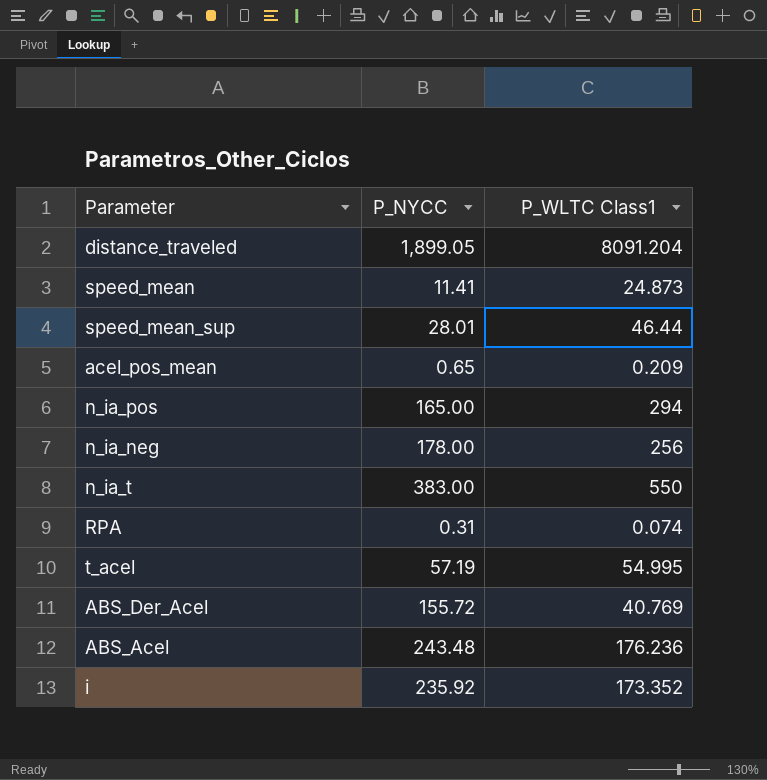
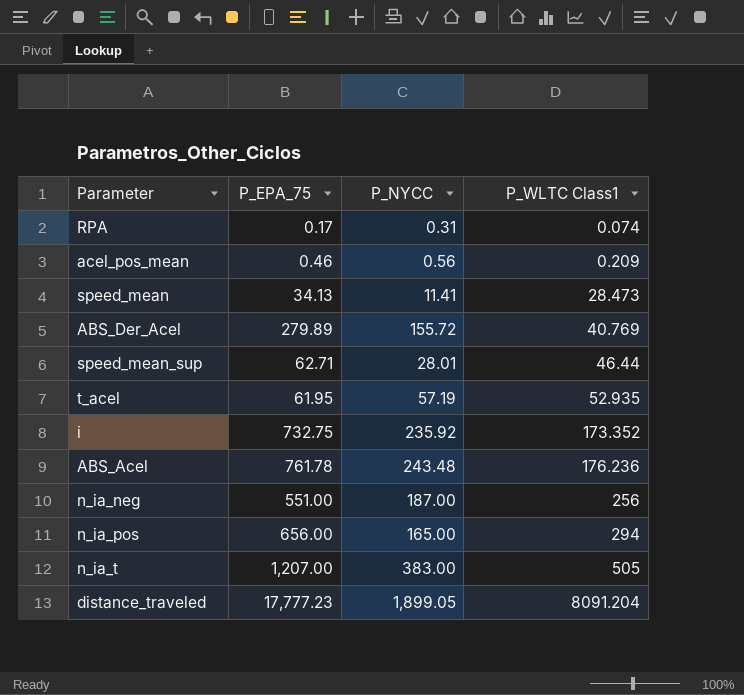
row order: none -> P_WLTC Class1 ascending
column P_EPA_75 | position: none -> 2
acel_pos_mean | P_NYCC: 0.65 -> 0.56
speed_mean | P_WLTC Class1: 24.873 -> 28.473
t_acel | P_WLTC Class1: 54.995 -> 52.935
n_ia_neg | P_NYCC: 178.00 -> 187.00
n_ia_t | P_WLTC Class1: 550 -> 505

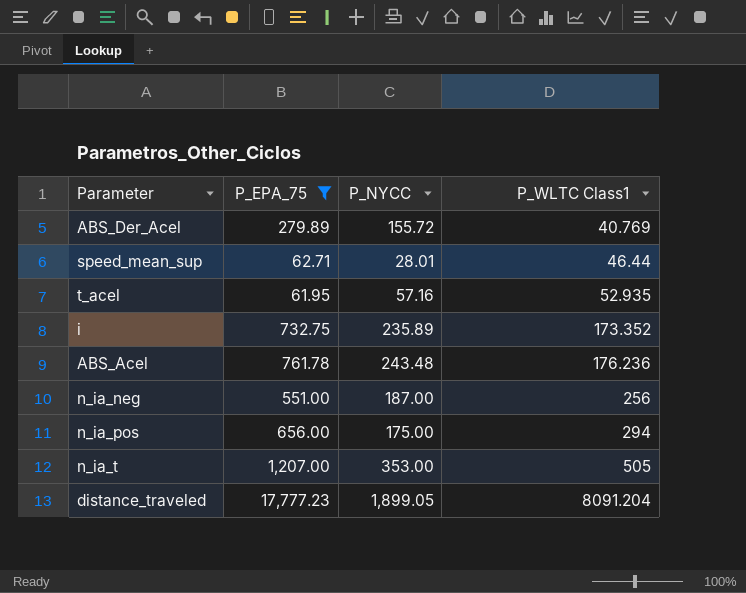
filter: none -> P_EPA_75 >= 61.95
t_acel | P_NYCC: 57.19 -> 57.16
i | P_NYCC: 235.92 -> 235.89
n_ia_pos | P_NYCC: 165.00 -> 175.00
n_ia_t | P_NYCC: 383.00 -> 353.00

